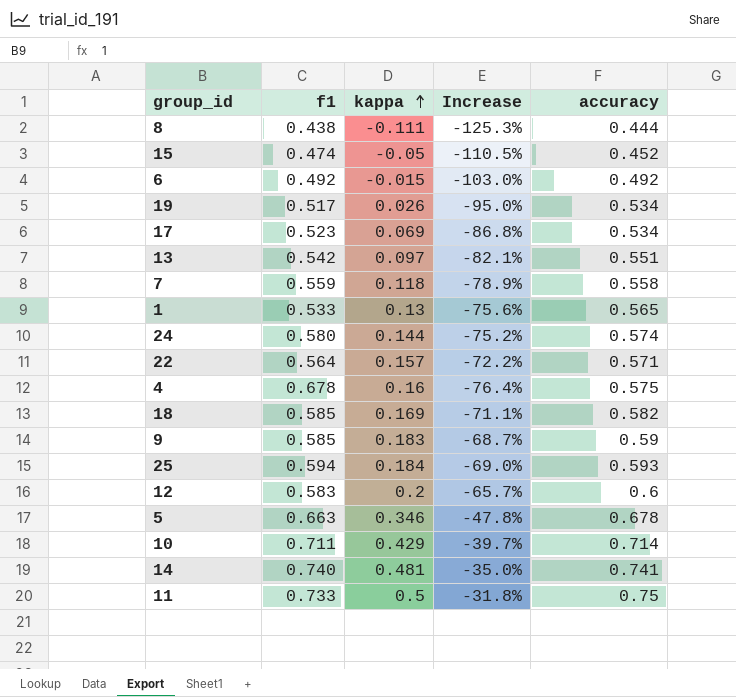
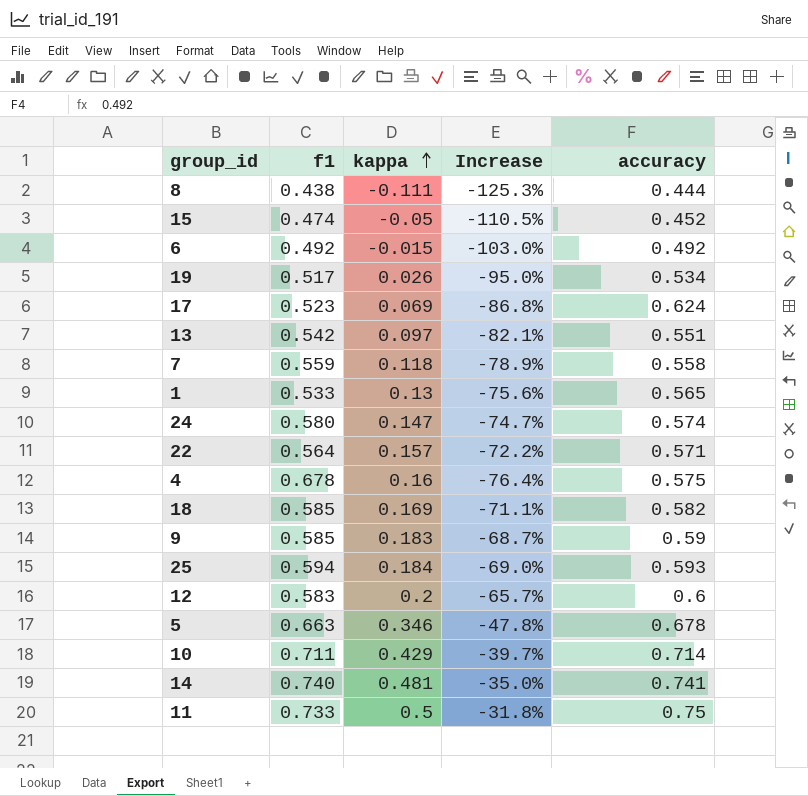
17 | accuracy: 0.534 -> 0.624
24 | kappa: 0.144 -> 0.147
24 | Increase: -75.2% -> -74.7%

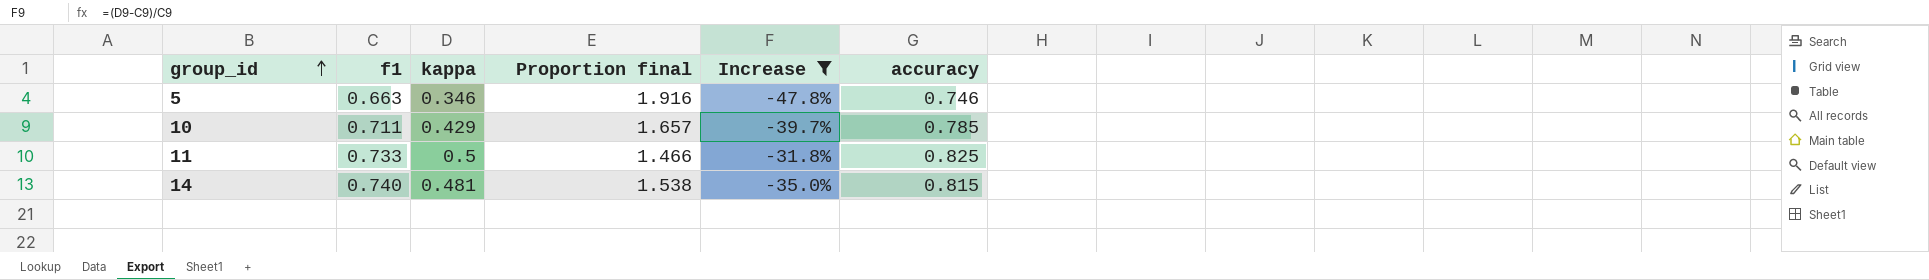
filter: none -> Increase >= -47.8%
row order: kappa ascending -> group_id ascending
column Proportion final | formula: none -> [f1] / [kappa]
5 | accuracy: 0.678 -> 0.746
10 | accuracy: 0.714 -> 0.785
11 | accuracy: 0.75 -> 0.825
14 | accuracy: 0.741 -> 0.815

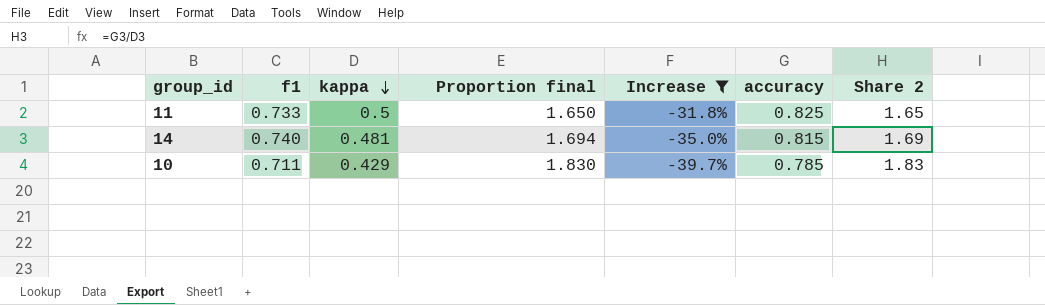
row order: group_id ascending -> kappa descending
column Proportion final | formula: [f1] / [kappa] -> [accuracy] / [kappa]
column Share 2 | formula: none -> [accuracy] / [kappa]
row 5: 0.663 | 0.346 | 1.916 | -47.8% | 0.746 -> none

